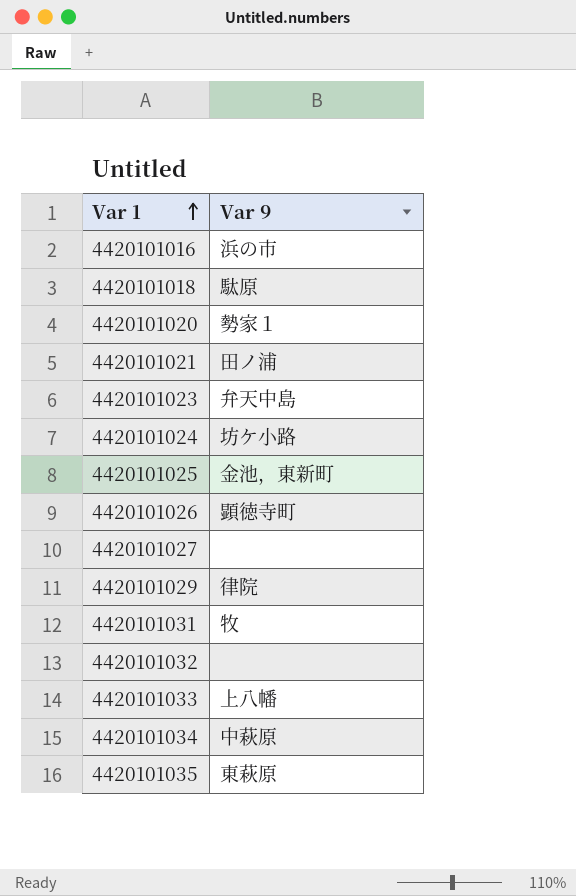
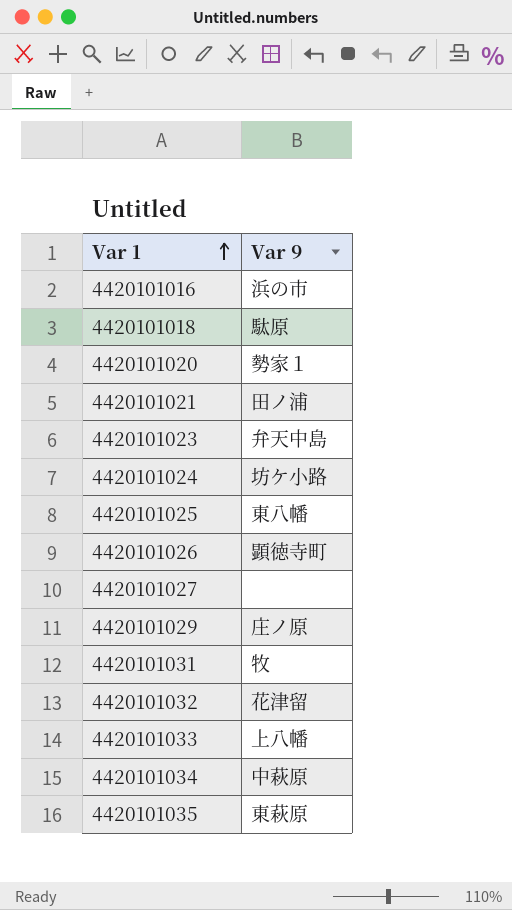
4420101025 | Var 9: 金池，東新町 -> 東八幡
4420101029 | Var 9: 律院 -> 庄ノ原
4420101032 | Var 9: none -> 花津留

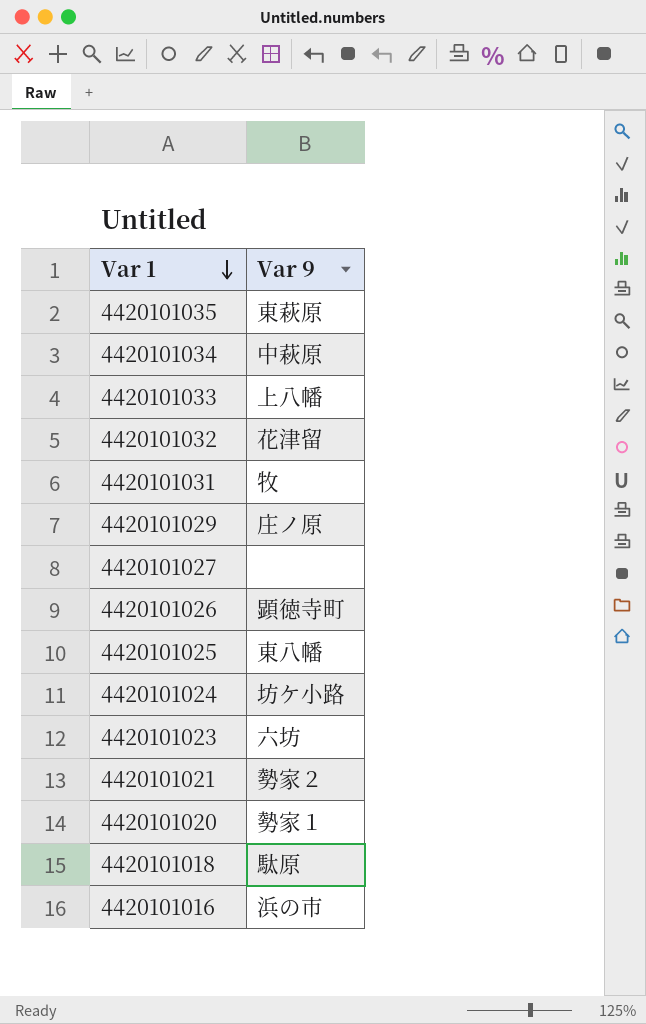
row order: Var 1 ascending -> Var 1 descending
4420101023 | Var 9: 弁天中島 -> 六坊
4420101021 | Var 9: 田ノ浦 -> 勢家２

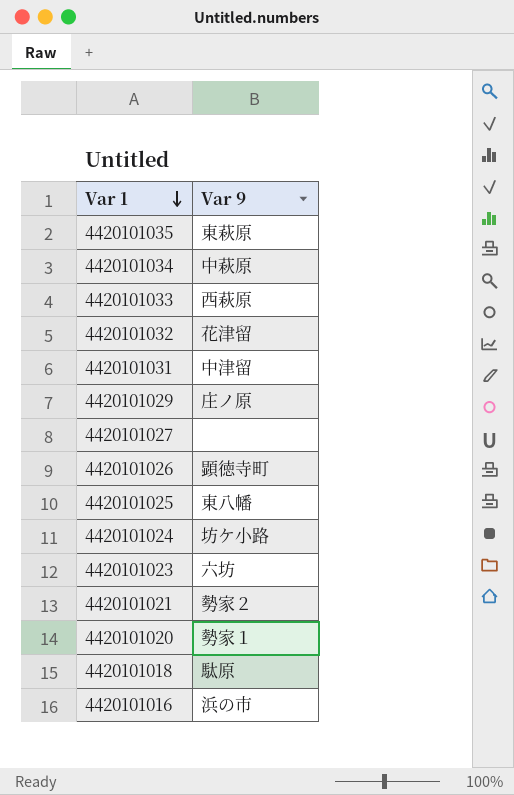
4420101033 | Var 9: 上八幡 -> 西萩原
4420101031 | Var 9: 牧 -> 中津留

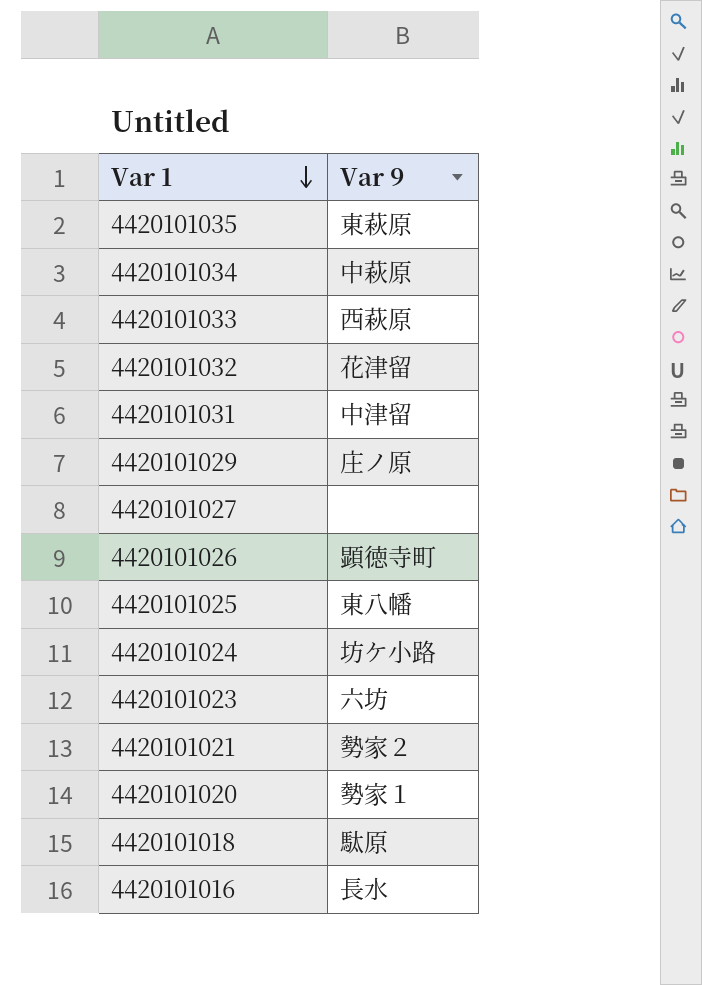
4420101016 | Var 9: 浜の市 -> 長水

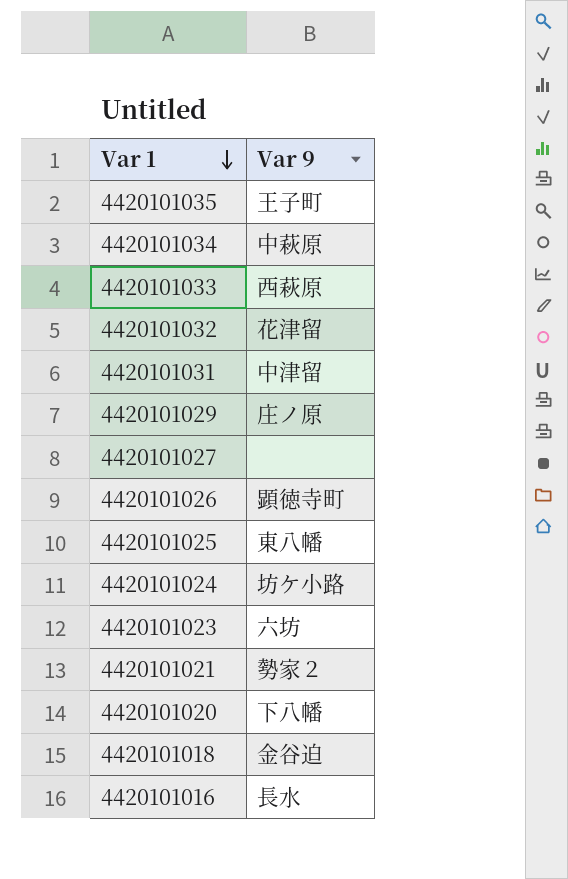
4420101035 | Var 9: 東萩原 -> 王子町
4420101020 | Var 9: 勢家１ -> 下八幡
4420101018 | Var 9: 駄原 -> 金谷迫

